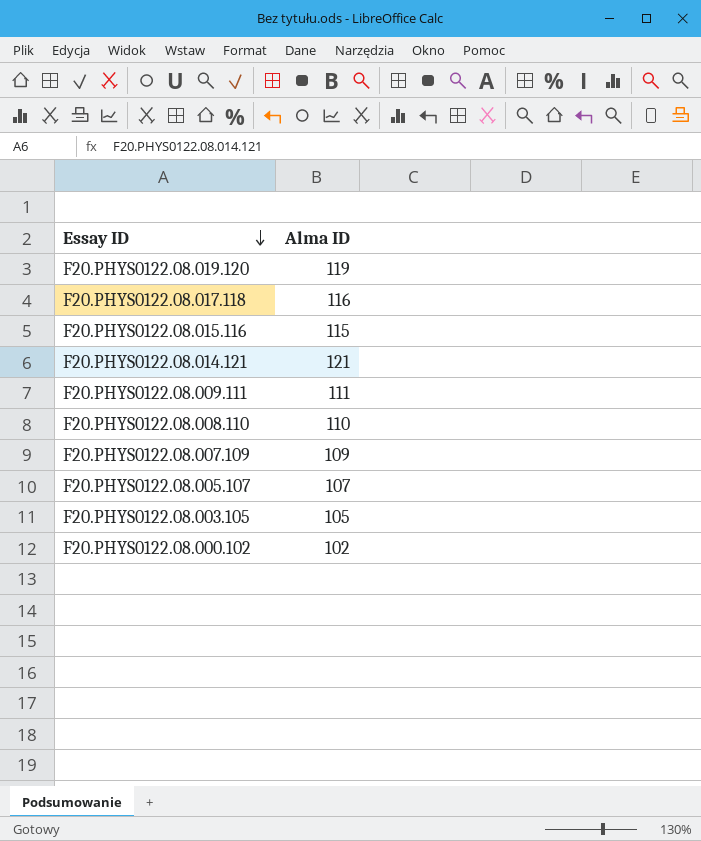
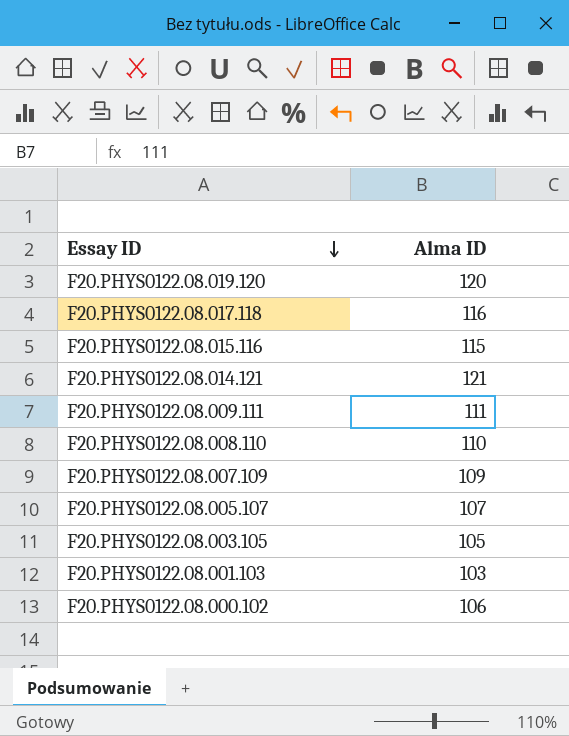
F20.PHYS0122.08.019.120 | Alma ID: 119 -> 120
row F20.PHYS0122.08.001.103: none -> 103
F20.PHYS0122.08.000.102 | Alma ID: 102 -> 106

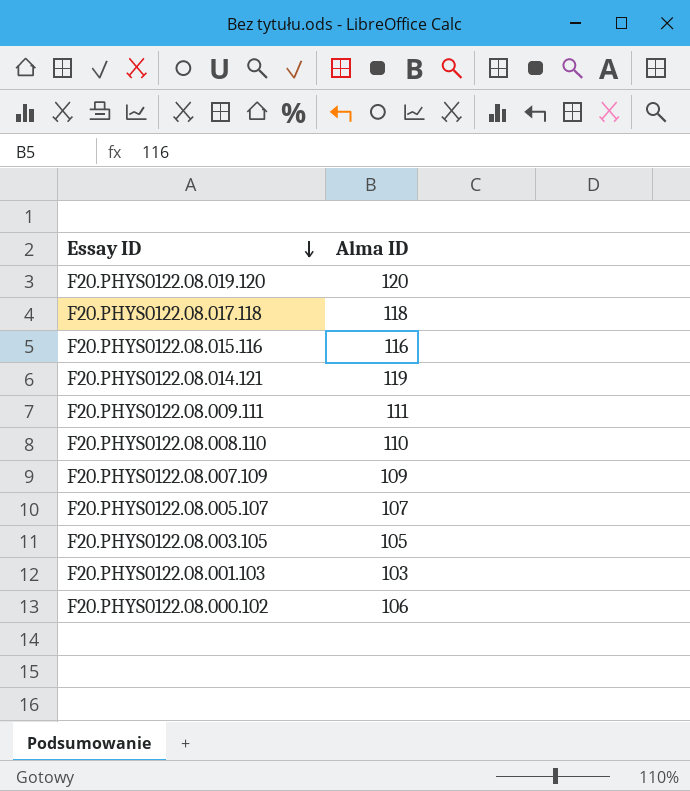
F20.PHYS0122.08.017.118 | Alma ID: 116 -> 118
F20.PHYS0122.08.015.116 | Alma ID: 115 -> 116
F20.PHYS0122.08.014.121 | Alma ID: 121 -> 119

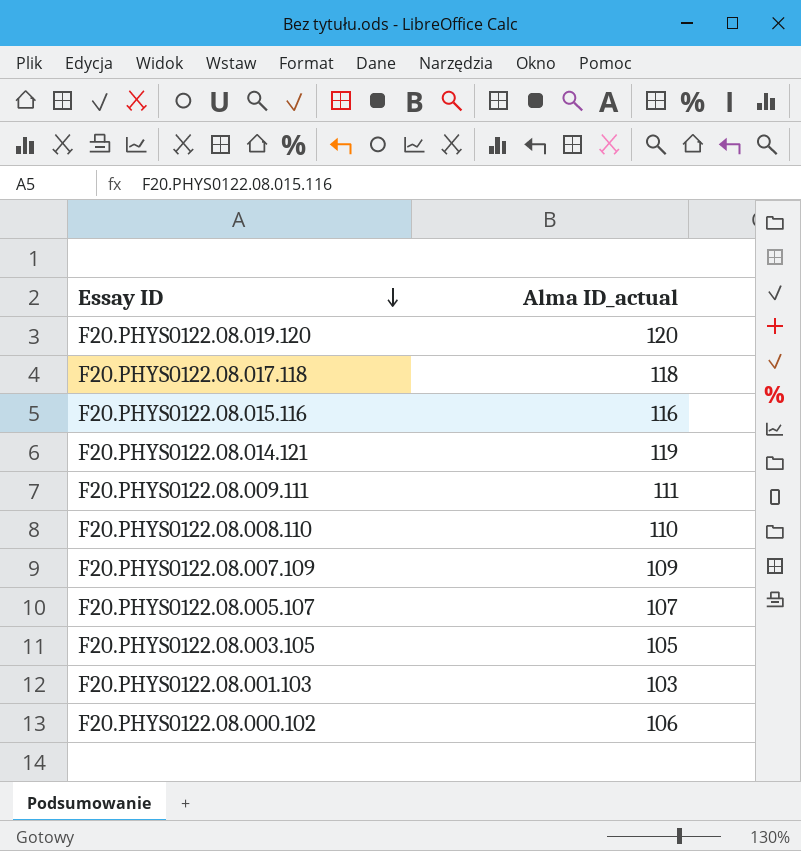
column name: Alma ID -> Alma ID_actual

